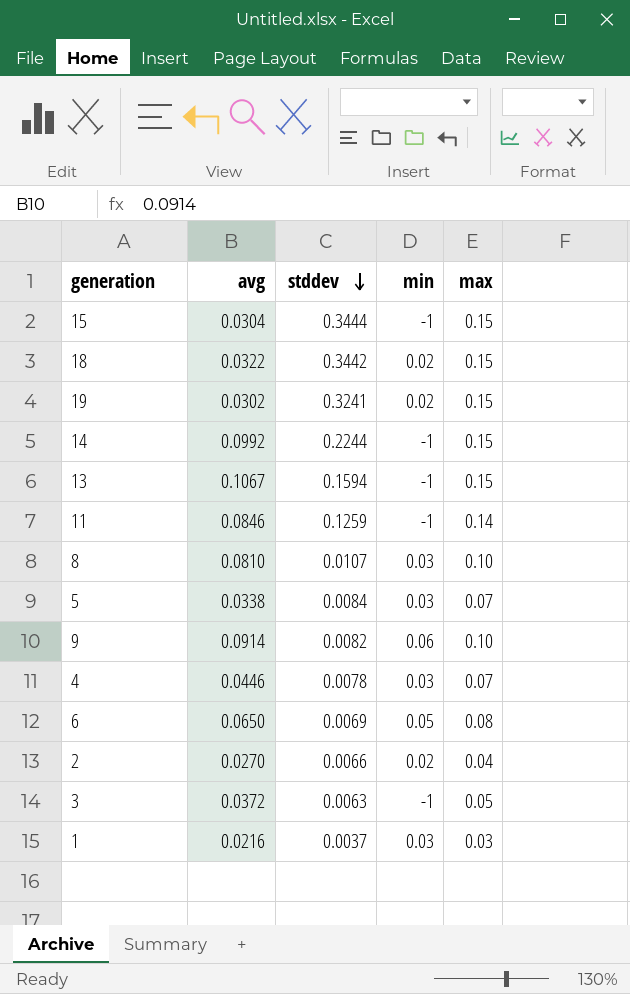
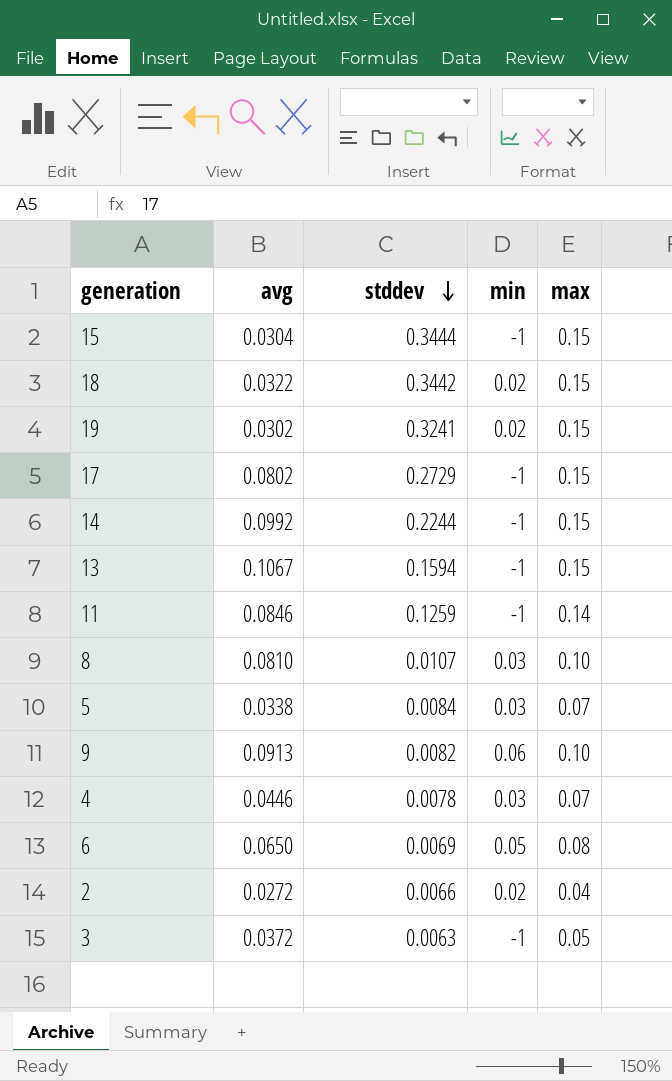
row 1: 0.0216 | 0.0037 | 0.03 | 0.03 -> none
row 17: none -> 0.0802 | 0.2729 | -1 | 0.15
9 | avg: 0.0914 -> 0.0913
2 | avg: 0.0270 -> 0.0272

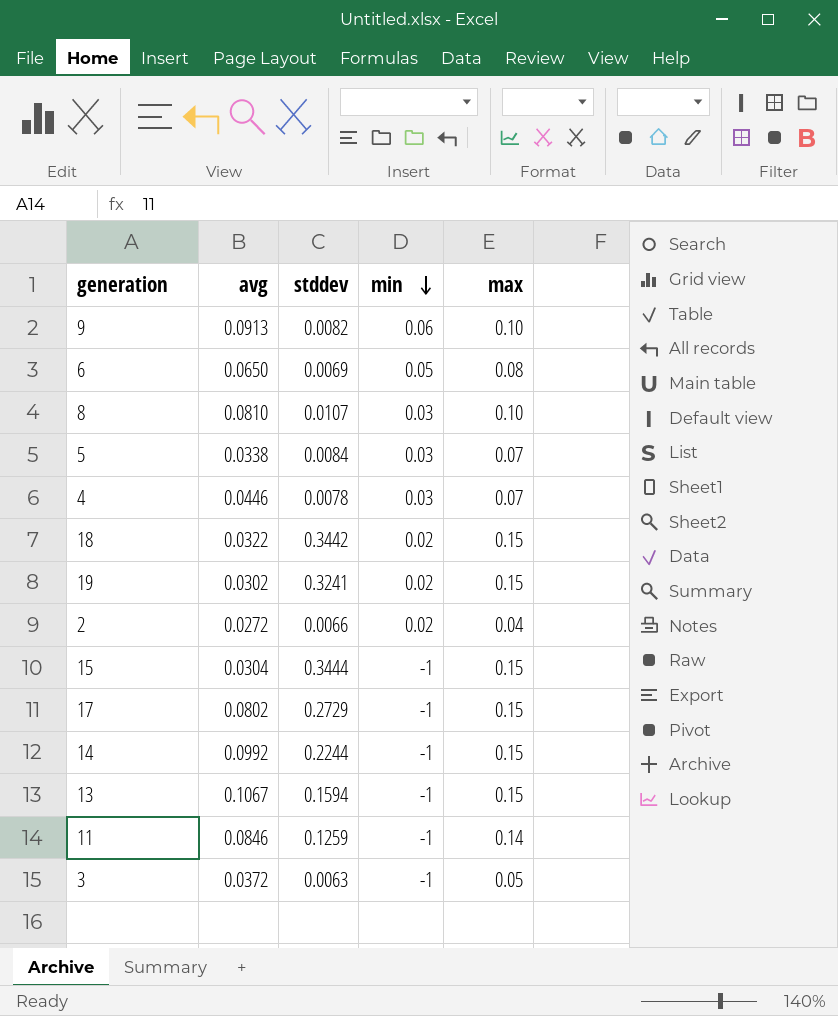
row order: stddev descending -> min descending

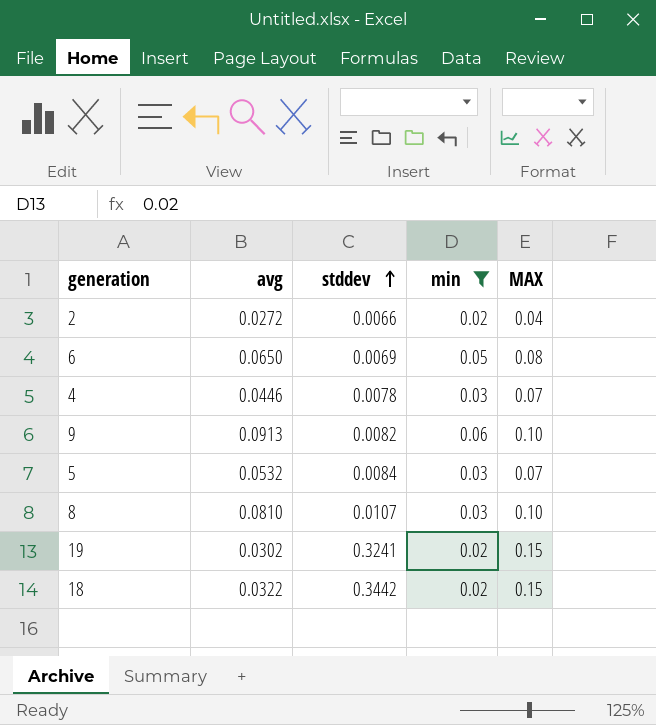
filter: none -> min != -1
row order: min descending -> stddev ascending
column name: max -> MAX
5 | avg: 0.0338 -> 0.0532

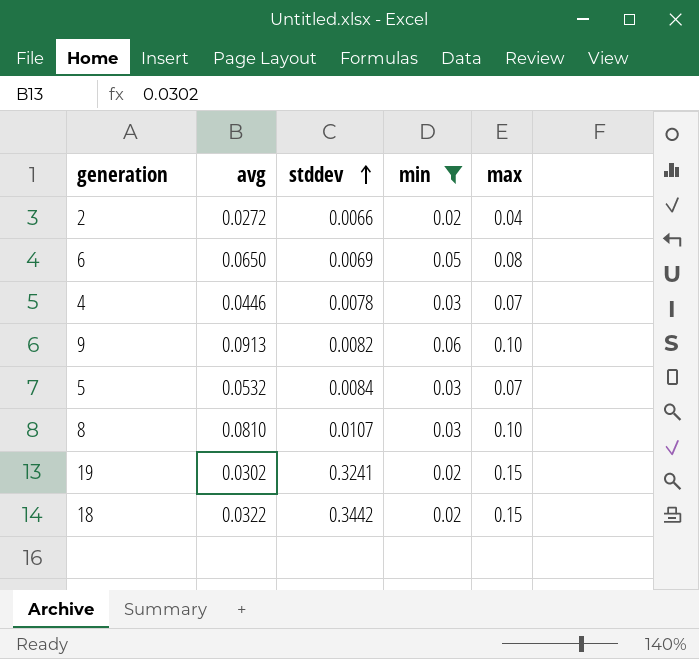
column name: MAX -> max

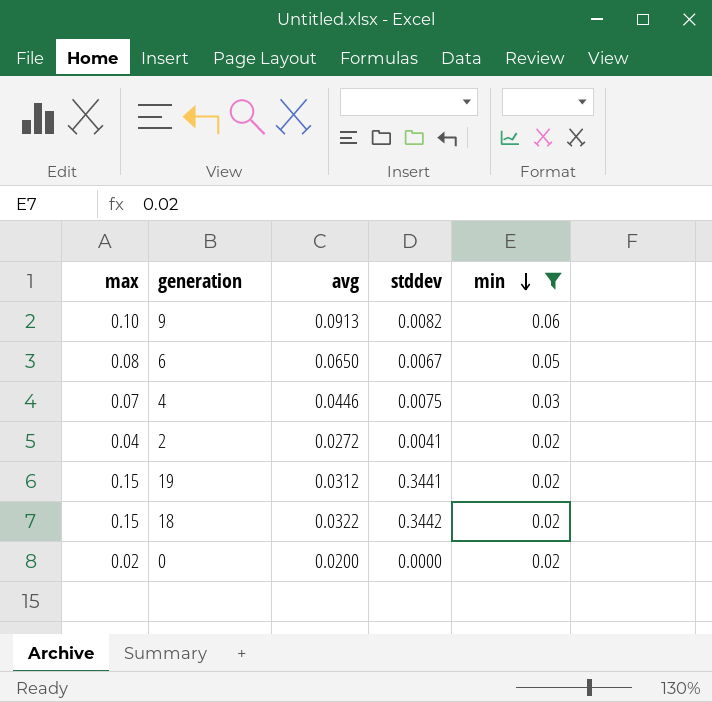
row order: stddev ascending -> min descending
column max | position: 5 -> 1
row 5: 0.0532 | 0.0084 | 0.03 | 0.07 -> none
row 8: 0.0810 | 0.0107 | 0.03 | 0.10 -> none
6 | stddev: 0.0069 -> 0.0067
4 | stddev: 0.0078 -> 0.0075
2 | stddev: 0.0066 -> 0.0041
19 | avg: 0.0302 -> 0.0312
19 | stddev: 0.3241 -> 0.3441
row 0: none -> 0.02 | 0.0200 | 0.0000 | 0.02

